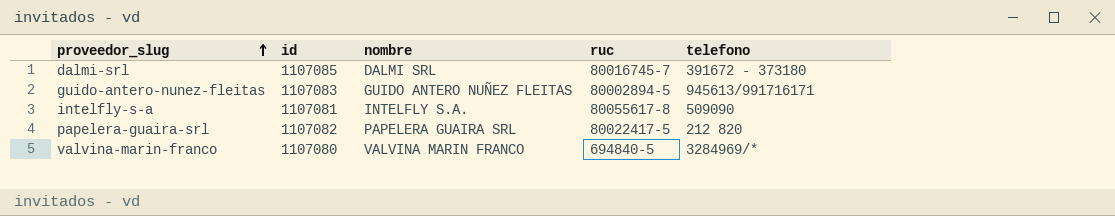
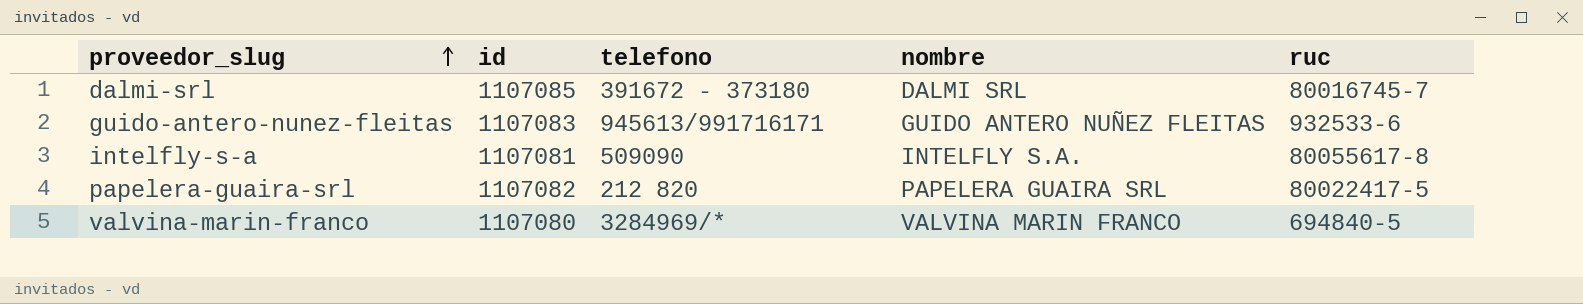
column telefono | position: 5 -> 3
guido-antero-nunez-fleitas | ruc: 80002894-5 -> 932533-6

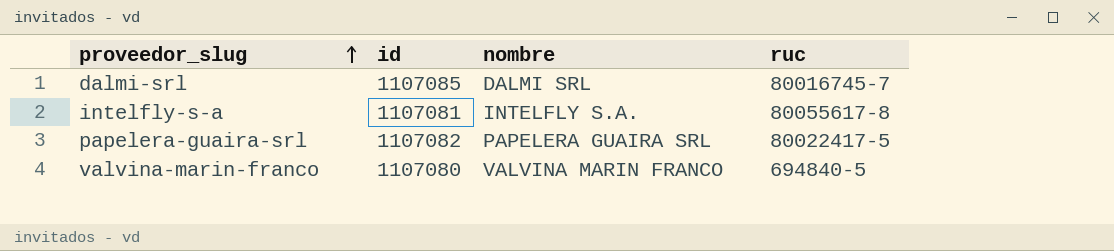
column telefono | position: 3 -> none
row guido-antero-nunez-fleitas: 1107083 | 945613/991716171 | GUIDO ANTERO NUÑEZ FLEITAS | 932533-6 -> none

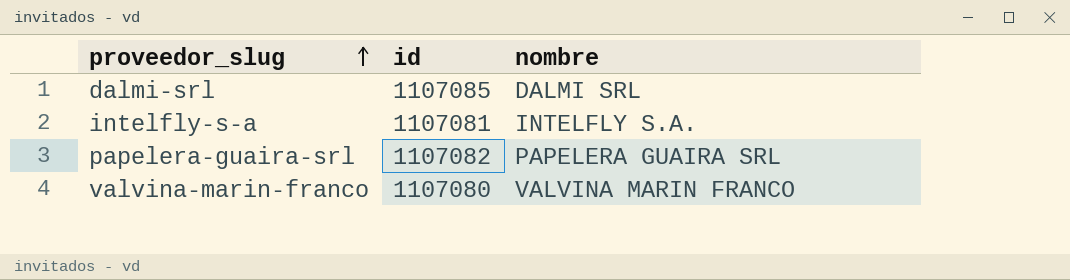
column ruc | position: 4 -> none

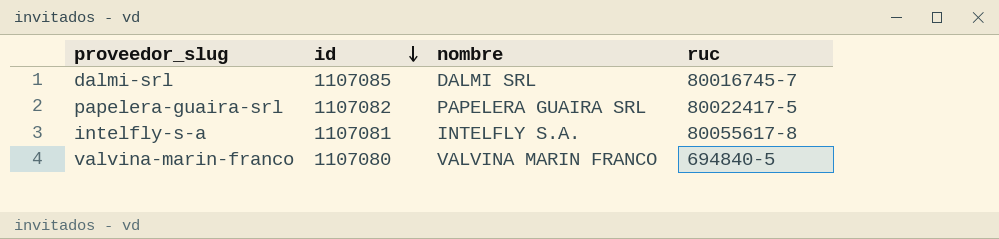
row order: proveedor_slug ascending -> id descending
column ruc | position: none -> 4

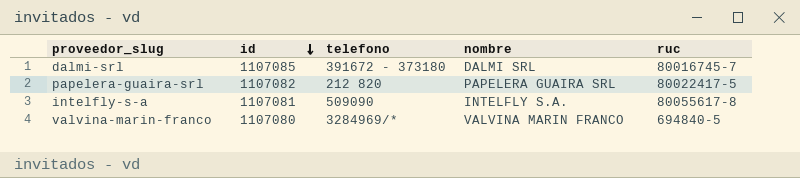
column telefono | position: none -> 3

